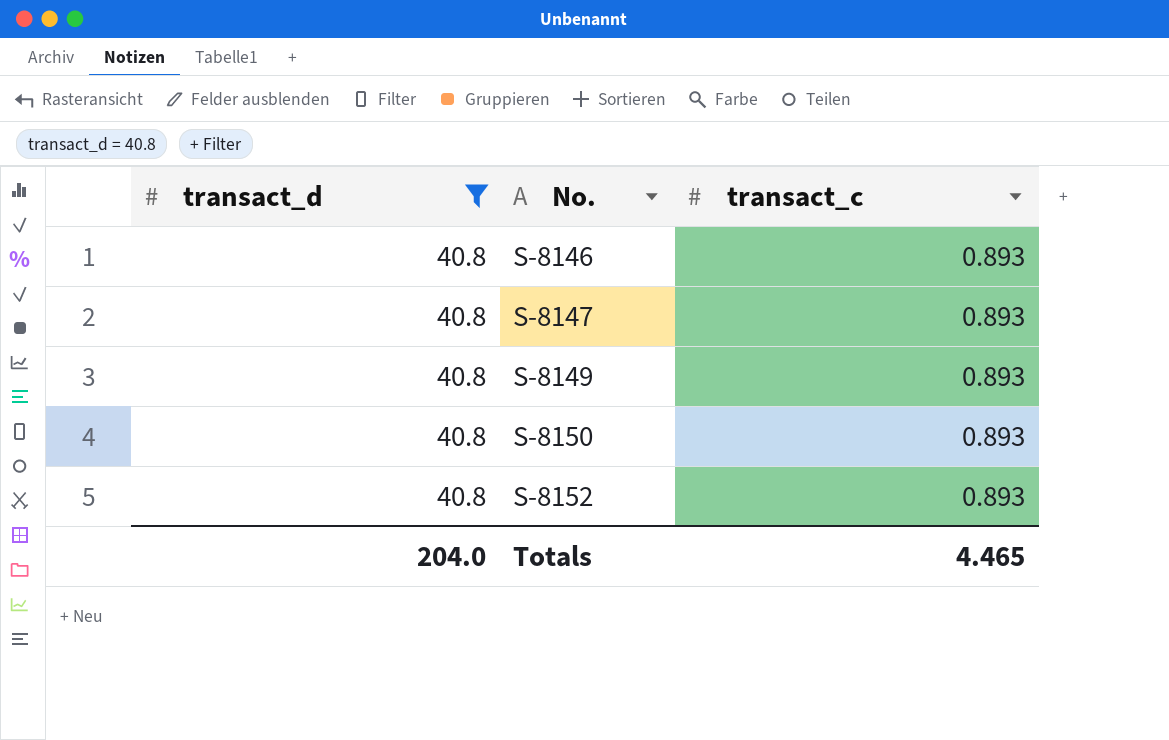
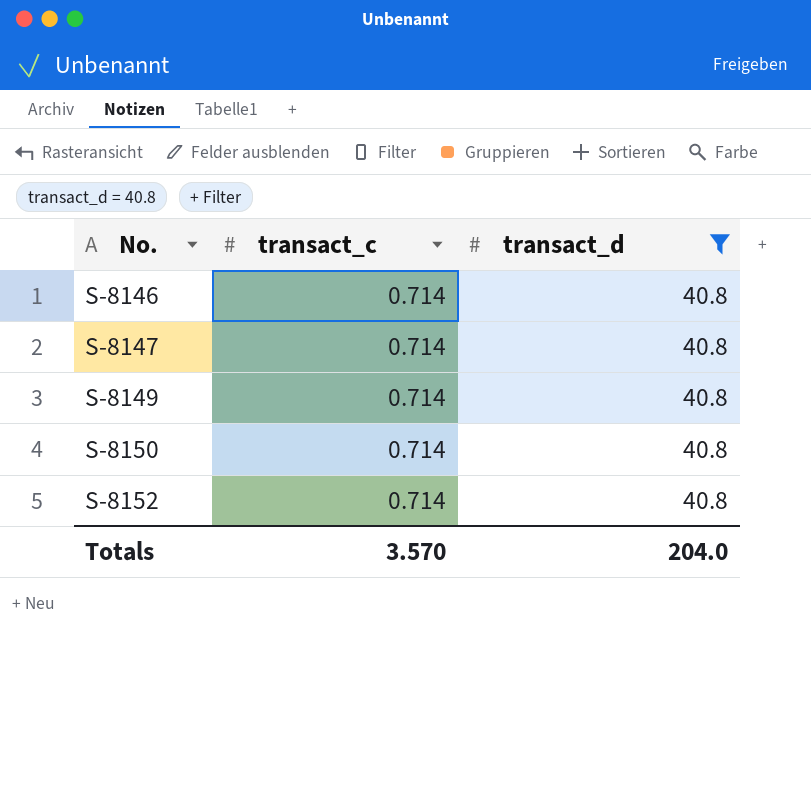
column transact_d | position: 1 -> 3
S-8146 | transact_c: 0.893 -> 0.714
S-8147 | transact_c: 0.893 -> 0.714
S-8149 | transact_c: 0.893 -> 0.714
S-8150 | transact_c: 0.893 -> 0.714
S-8152 | transact_c: 0.893 -> 0.714
Totals | transact_c: 4.465 -> 3.570

